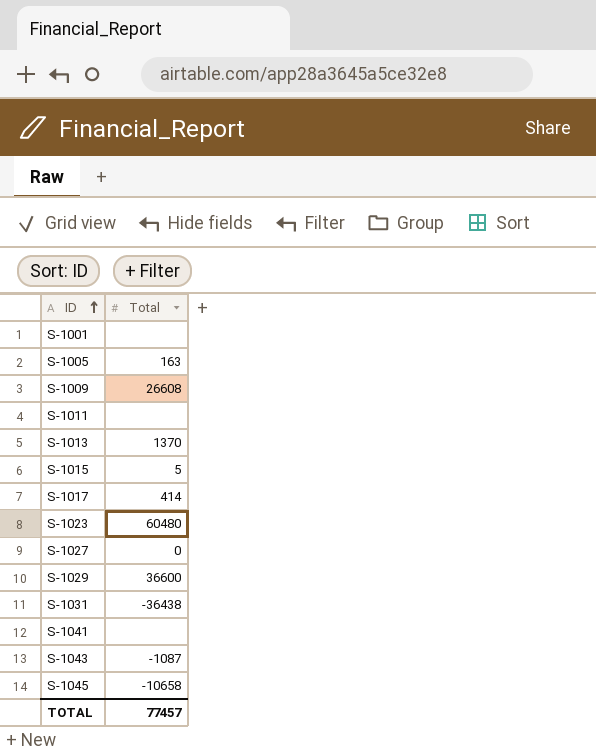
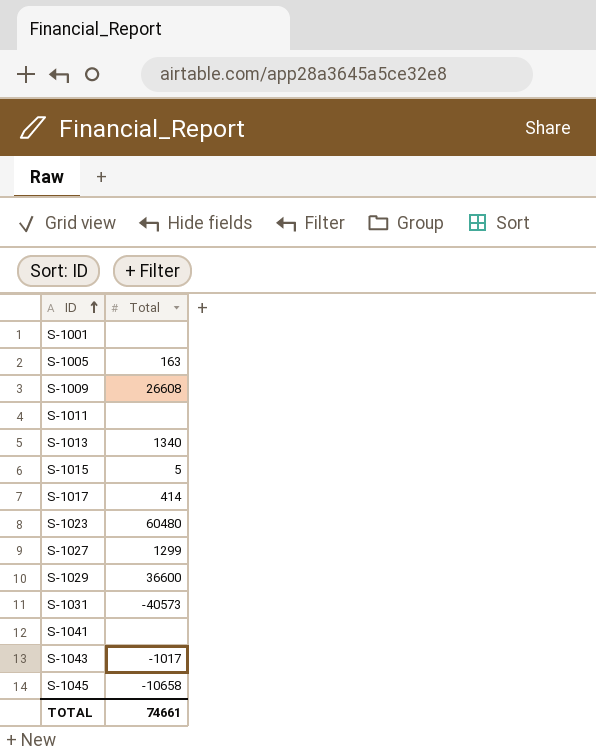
S-1013 | Total: 1370 -> 1340
S-1027 | Total: 0 -> 1299
S-1031 | Total: -36438 -> -40573
S-1043 | Total: -1087 -> -1017
TOTAL | Total: 77457 -> 74661

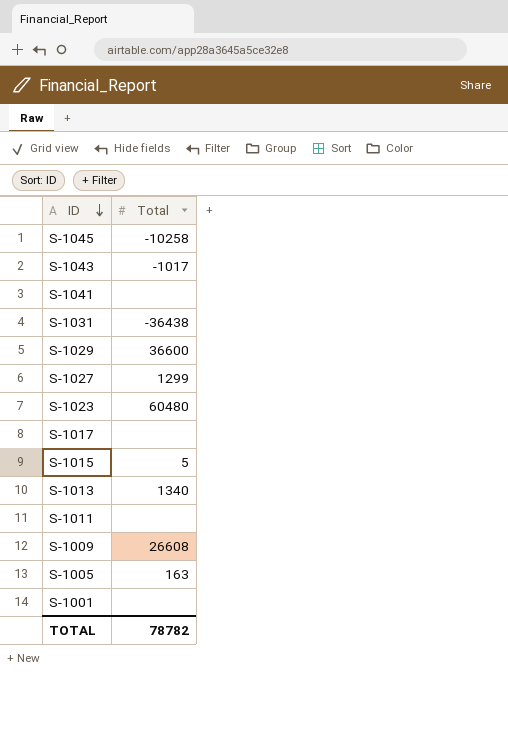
row order: ID ascending -> ID descending
S-1045 | Total: -10658 -> -10258
S-1031 | Total: -40573 -> -36438
S-1017 | Total: 414 -> none
TOTAL | Total: 74661 -> 78782

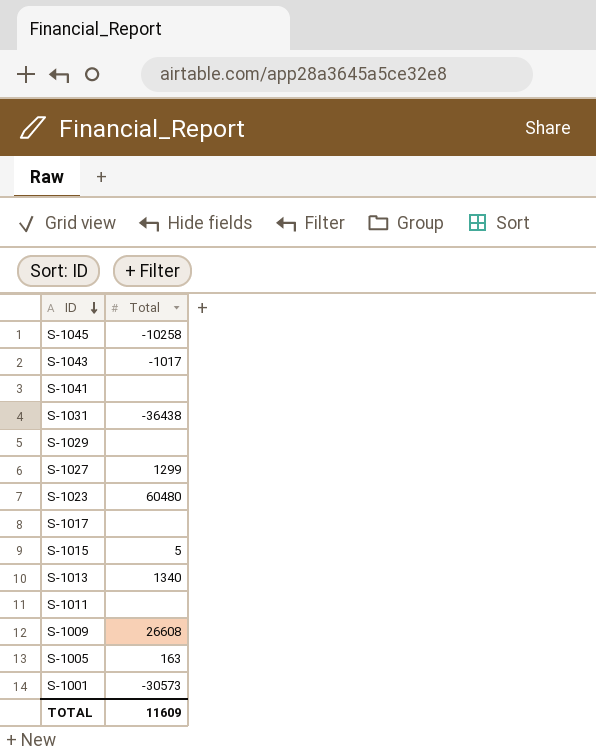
S-1029 | Total: 36600 -> none
S-1001 | Total: none -> -30573
TOTAL | Total: 78782 -> 11609

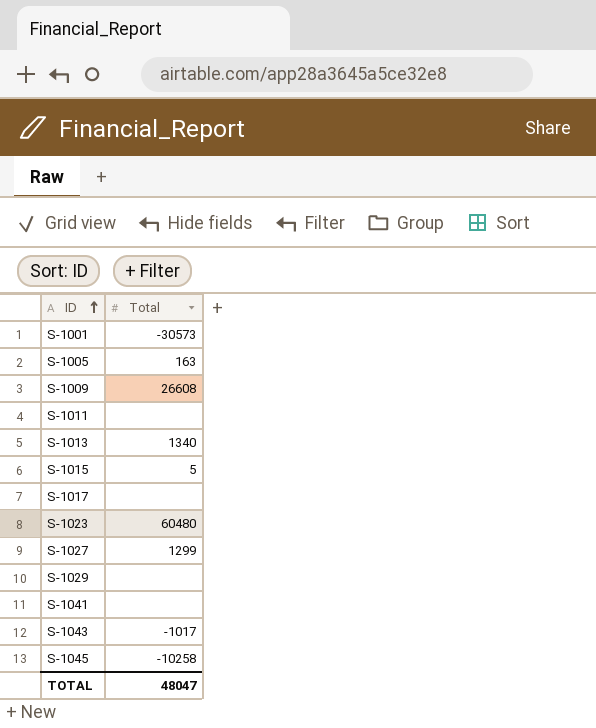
row order: ID descending -> ID ascending
row S-1031: -36438 -> none
TOTAL | Total: 11609 -> 48047

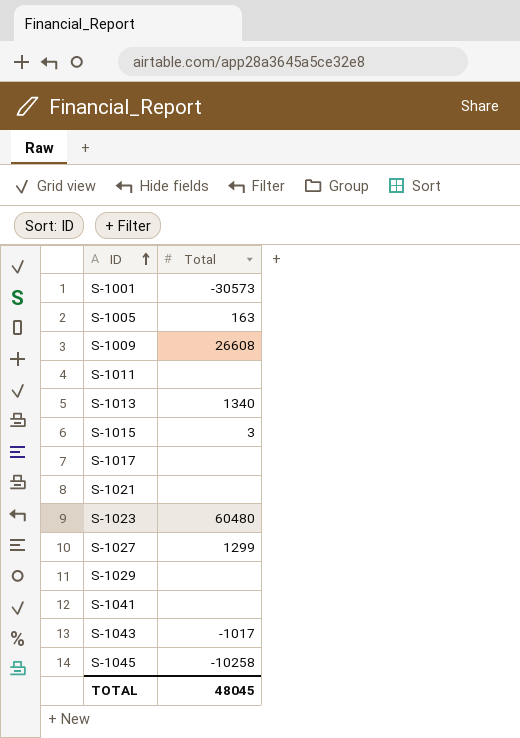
S-1015 | Total: 5 -> 3
row S-1021: none -> none
TOTAL | Total: 48047 -> 48045

